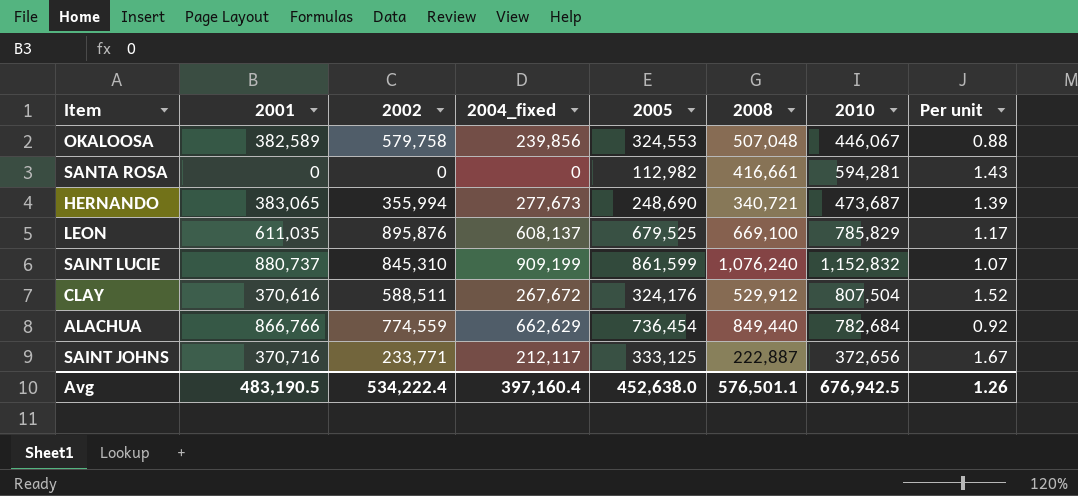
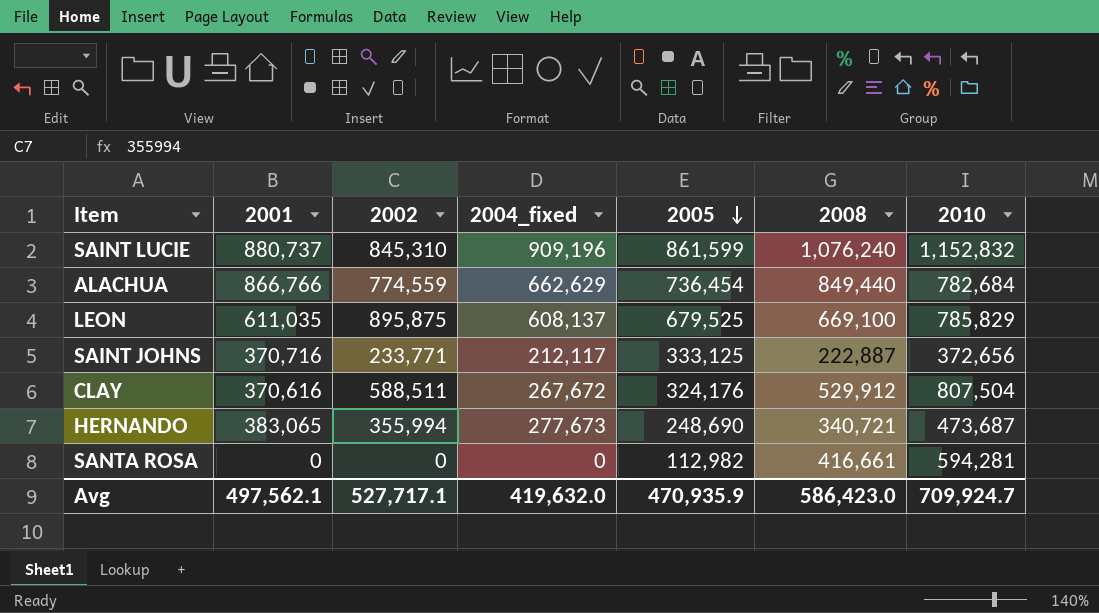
row order: none -> 2005 descending
column Per unit | formula: [2010] / [2008] -> none
row OKALOOSA: 382,589 | 579,758 | 239,856 | 324,553 | 507,048 | 446,067 | 0.88 -> none
SAINT LUCIE | 2004_fixed: 909,199 -> 909,196
LEON | 2002: 895,876 -> 895,875
Avg | 2001: 483,190.5 -> 497,562.1
Avg | 2002: 534,222.4 -> 527,717.1
Avg | 2004_fixed: 397,160.4 -> 419,632.0
Avg | 2005: 452,638.0 -> 470,935.9
Avg | 2008: 576,501.1 -> 586,423.0
Avg | 2010: 676,942.5 -> 709,924.7

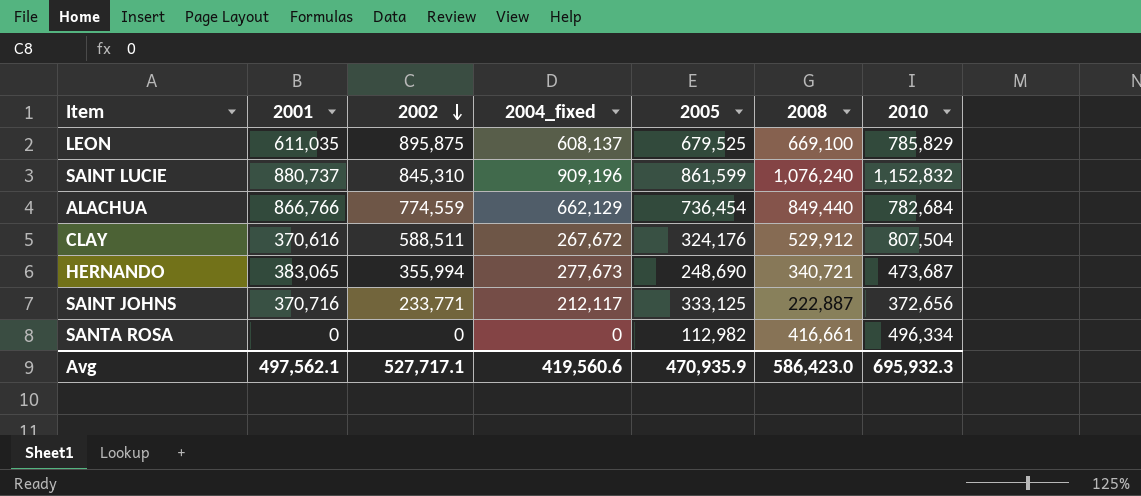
row order: 2005 descending -> 2002 descending
ALACHUA | 2004_fixed: 662,629 -> 662,129
SANTA ROSA | 2010: 594,281 -> 496,334
Avg | 2004_fixed: 419,632.0 -> 419,560.6
Avg | 2010: 709,924.7 -> 695,932.3

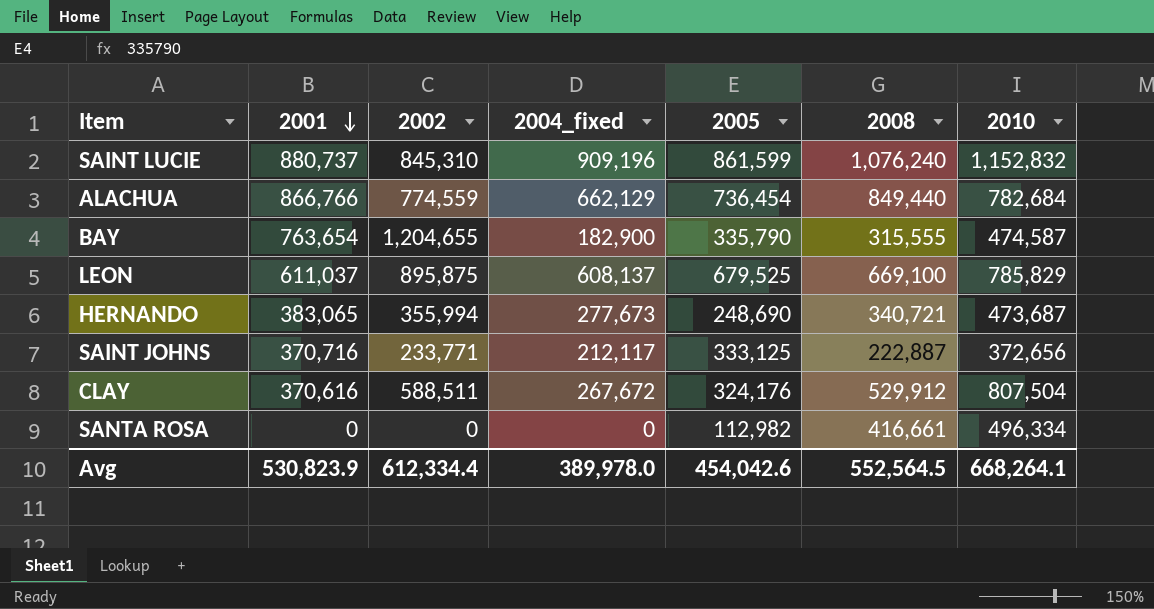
row order: 2002 descending -> 2001 descending
row BAY: none -> 763,654 | 1,204,655 | 182,900 | 335,790 | 315,555 | 474,587
LEON | 2001: 611,035 -> 611,037
Avg | 2001: 497,562.1 -> 530,823.9
Avg | 2002: 527,717.1 -> 612,334.4
Avg | 2004_fixed: 419,560.6 -> 389,978.0
Avg | 2005: 470,935.9 -> 454,042.6
Avg | 2008: 586,423.0 -> 552,564.5
Avg | 2010: 695,932.3 -> 668,264.1

